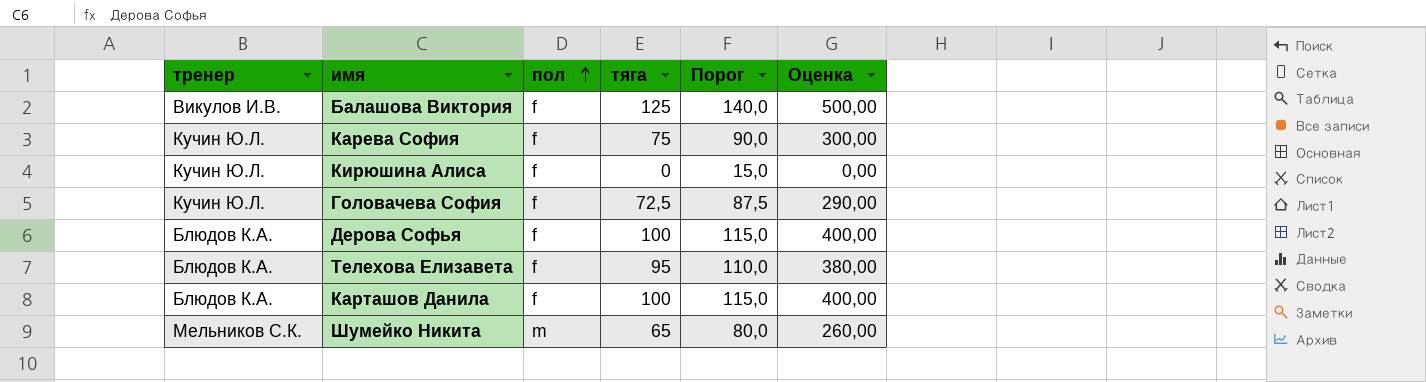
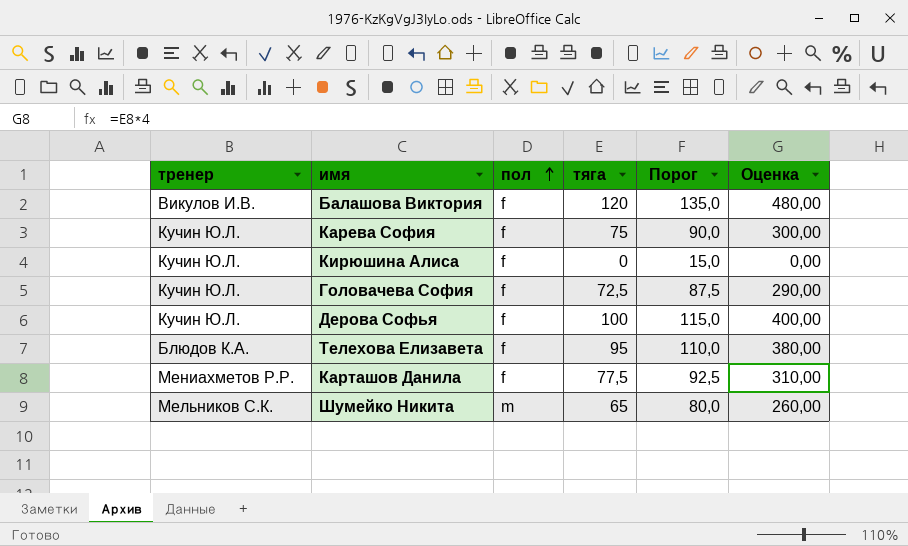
Балашова Виктория | тяга: 125 -> 120
Балашова Виктория | Порог: 140,0 -> 135,0
Балашова Виктория | Оценка: 500,00 -> 480,00
Дерова Софья | тренер: Блюдов К.А. -> Кучин Ю.Л.
Карташов Данила | тренер: Блюдов К.А. -> Мениахметов Р.Р.
Карташов Данила | тяга: 100 -> 77,5
Карташов Данила | Порог: 115,0 -> 92,5
Карташов Данила | Оценка: 400,00 -> 310,00

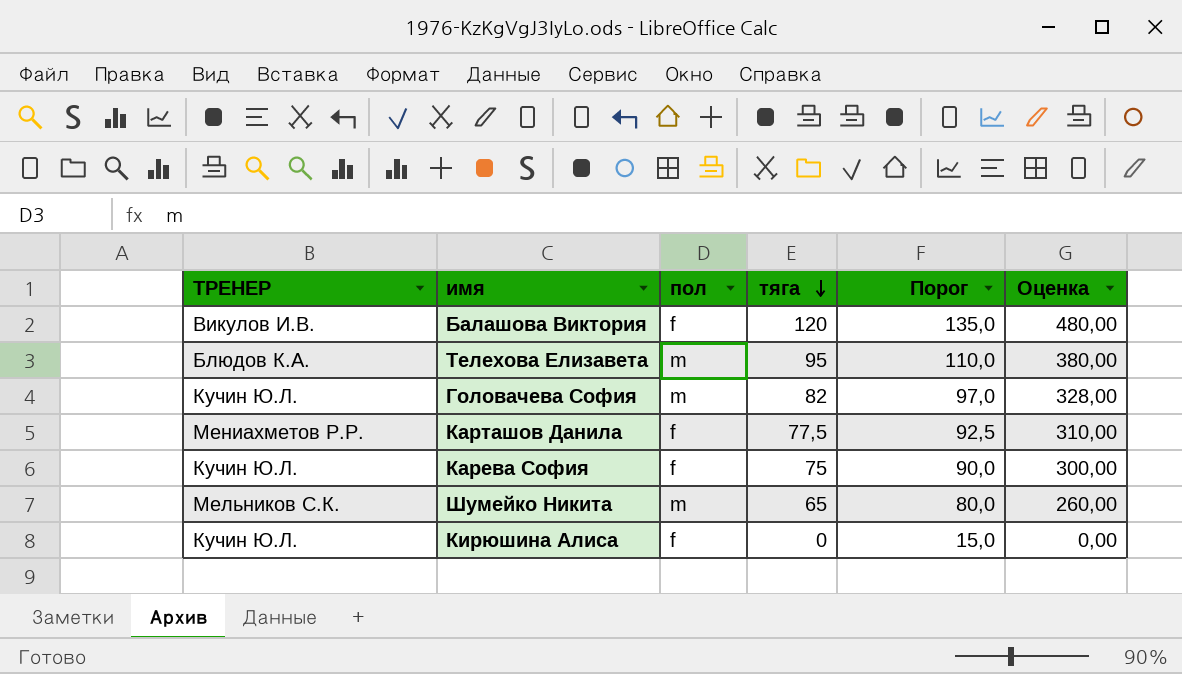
row order: пол ascending -> тяга descending
column name: тренер -> ТРЕНЕР
row Дерова Софья: Кучин Ю.Л. | f | 100 | 115,0 | 400,00 -> none
Телехова Елизавета | пол: f -> m
Головачева София | пол: f -> m
Головачева София | тяга: 72,5 -> 82
Головачева София | Порог: 87,5 -> 97,0
Головачева София | Оценка: 290,00 -> 328,00

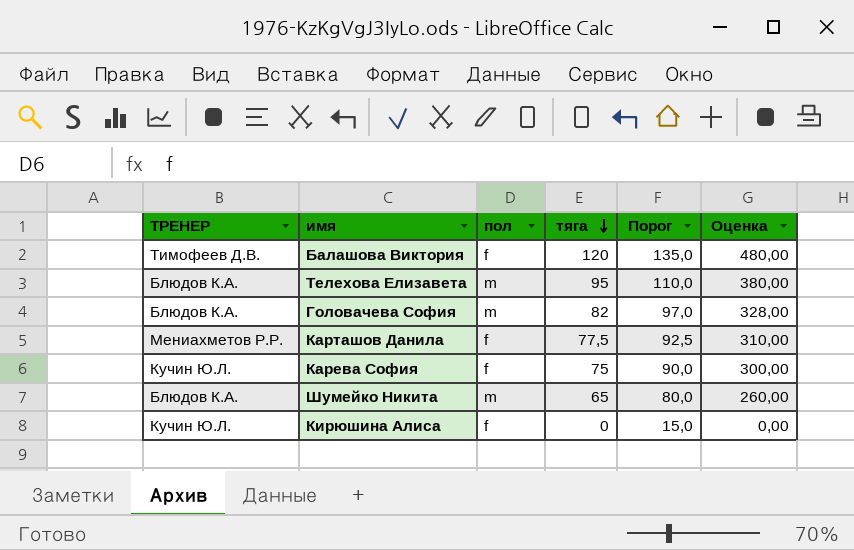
Балашова Виктория | ТРЕНЕР: Викулов И.В. -> Тимофеев Д.В.
Головачева София | ТРЕНЕР: Кучин Ю.Л. -> Блюдов К.А.
Шумейко Никита | ТРЕНЕР: Мельников С.К. -> Блюдов К.А.

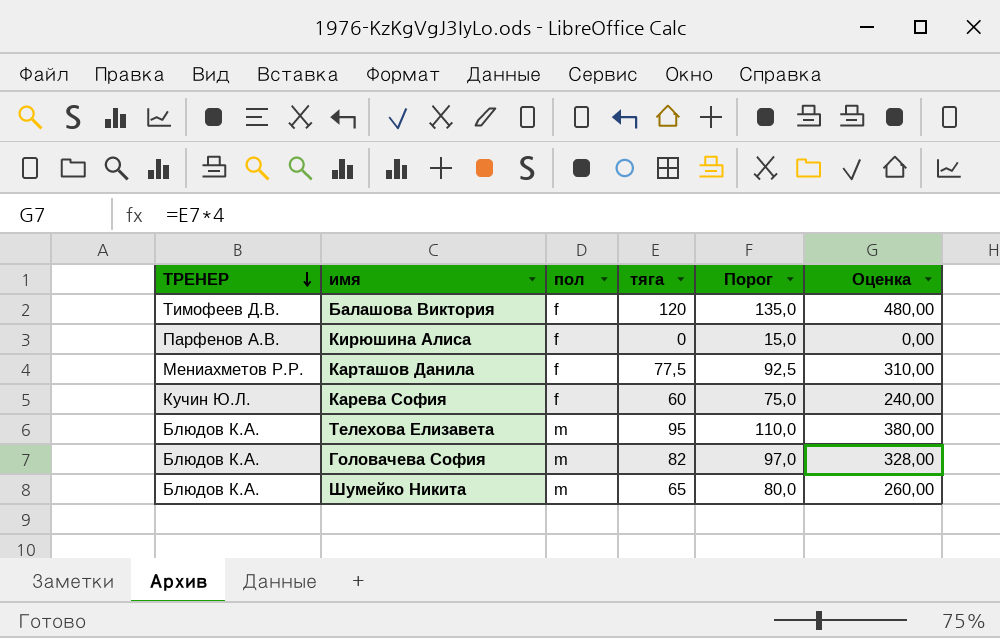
row order: тяга descending -> ТРЕНЕР descending
Кирюшина Алиса | ТРЕНЕР: Кучин Ю.Л. -> Парфенов А.В.
Карева София | тяга: 75 -> 60
Карева София | Порог: 90,0 -> 75,0
Карева София | Оценка: 300,00 -> 240,00

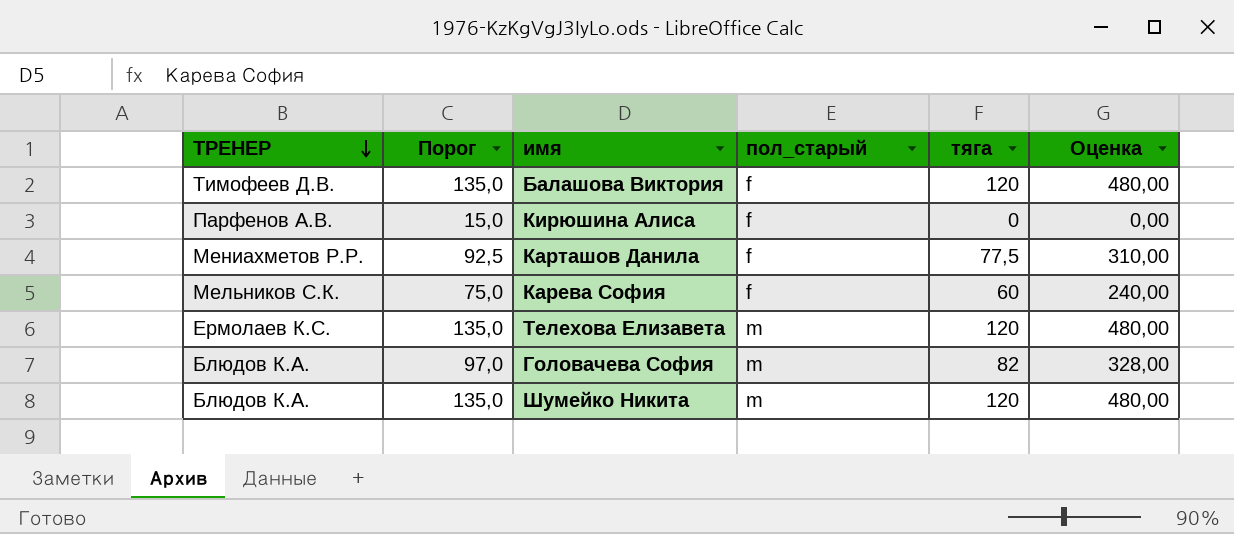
column Порог | position: 5 -> 2
column name: пол -> пол_старый
Карева София | ТРЕНЕР: Кучин Ю.Л. -> Мельников С.К.
Телехова Елизавета | ТРЕНЕР: Блюдов К.А. -> Ермолаев К.С.
Телехова Елизавета | Порог: 110,0 -> 135,0
Телехова Елизавета | тяга: 95 -> 120
Телехова Елизавета | Оценка: 380,00 -> 480,00
Шумейко Никита | Порог: 80,0 -> 135,0
Шумейко Никита | тяга: 65 -> 120
Шумейко Никита | Оценка: 260,00 -> 480,00

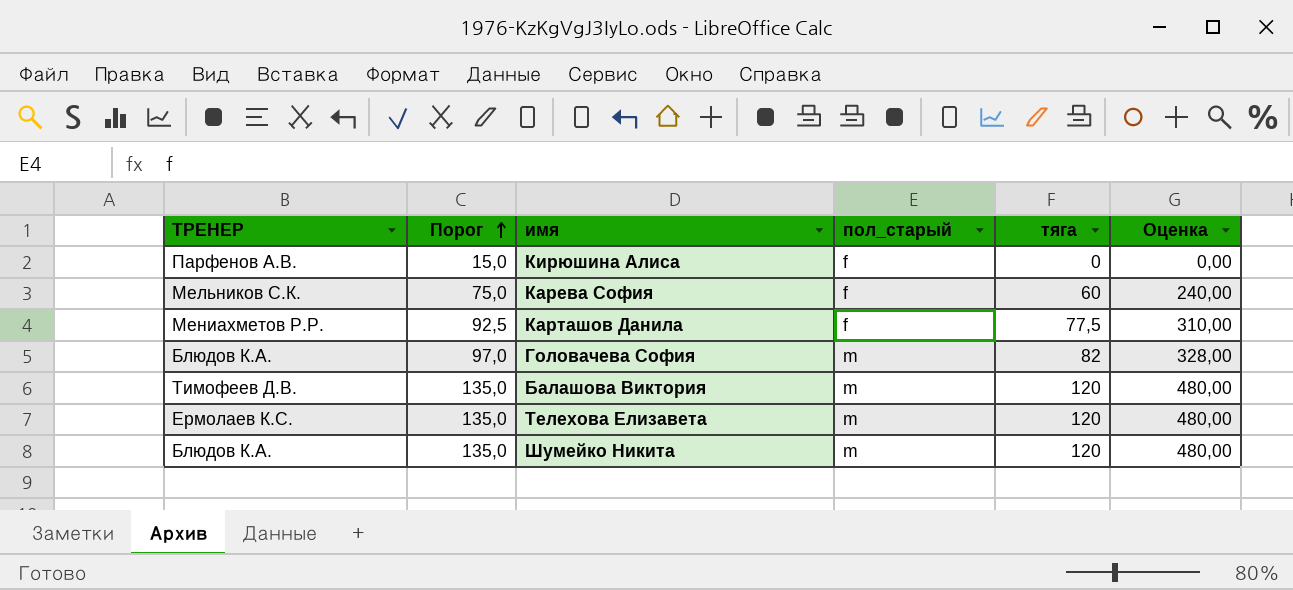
row order: ТРЕНЕР descending -> Порог ascending
Балашова Виктория | пол_старый: f -> m

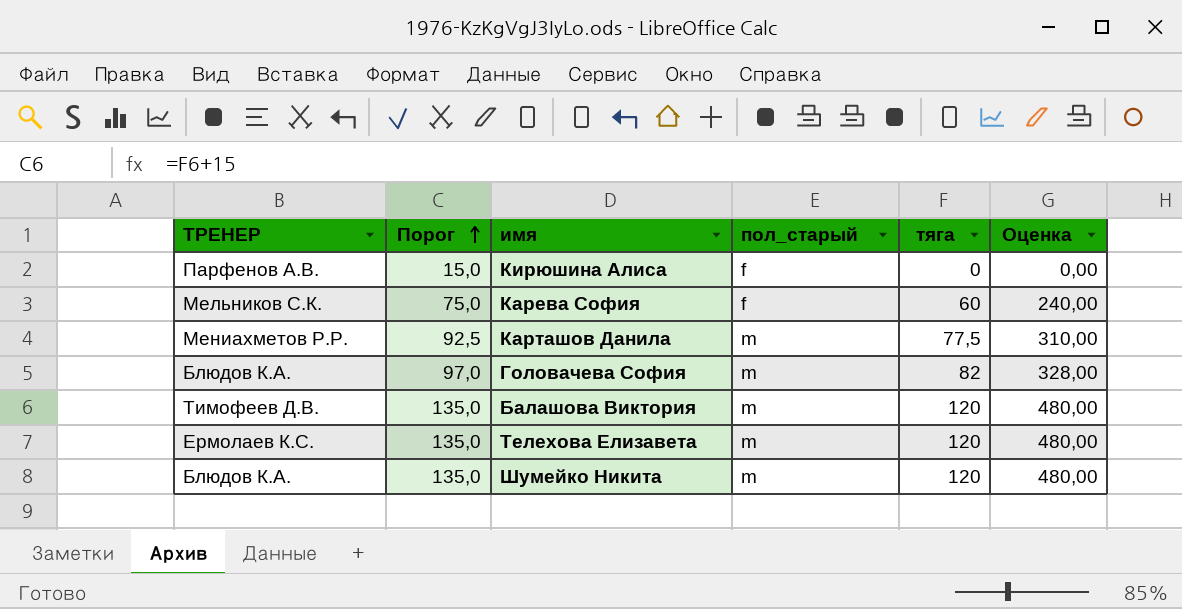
Карташов Данила | пол_старый: f -> m

